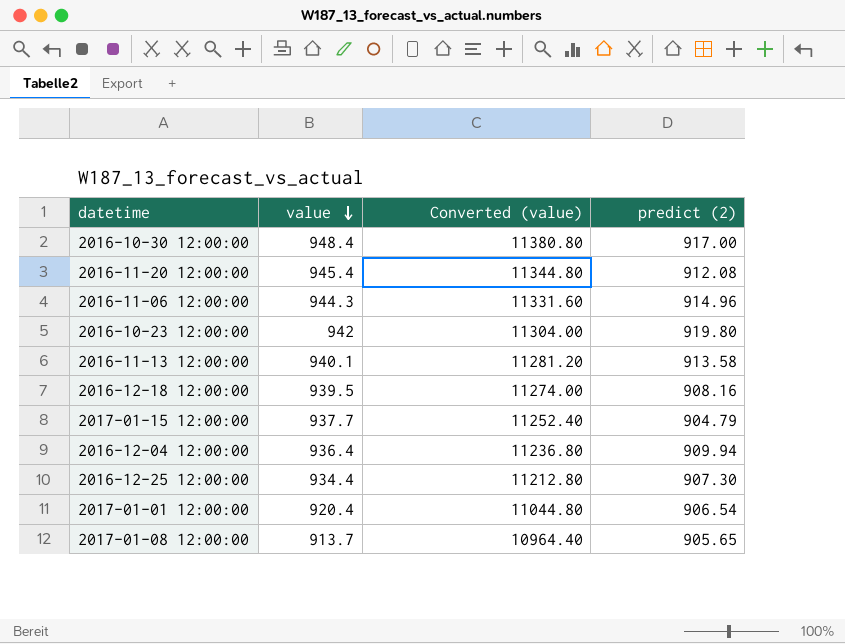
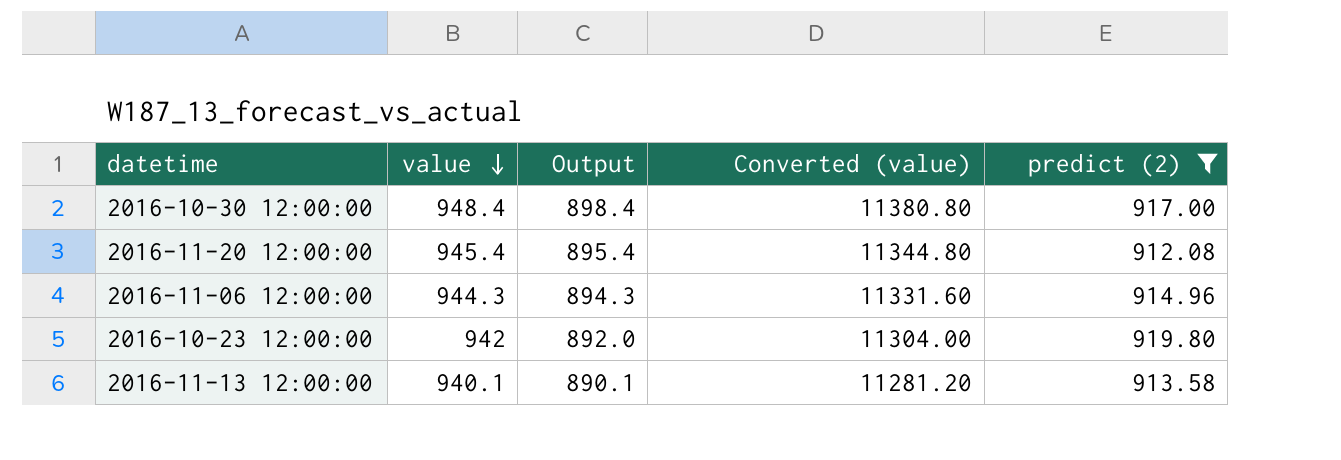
filter: none -> predict (2) >= 912.08
column Output | formula: none -> [value] - 50

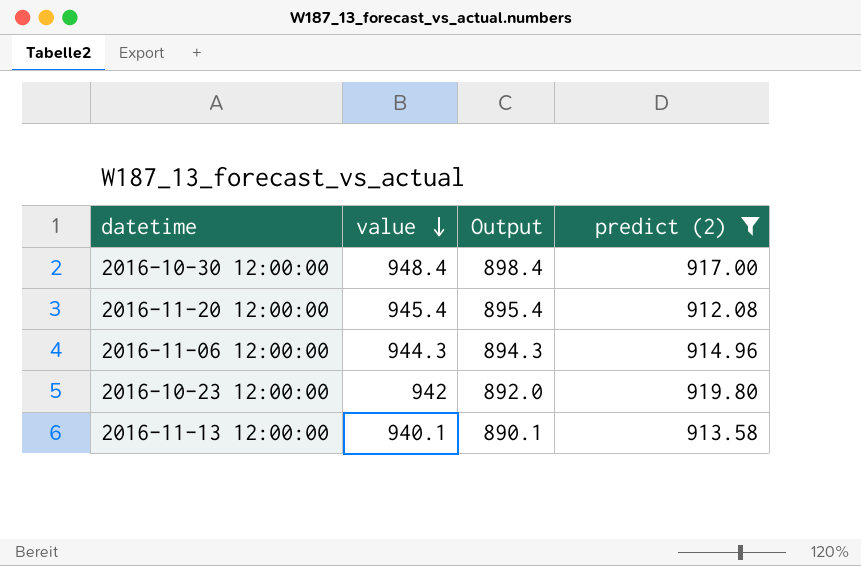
column Converted (value) | formula: [value] * 12 -> none

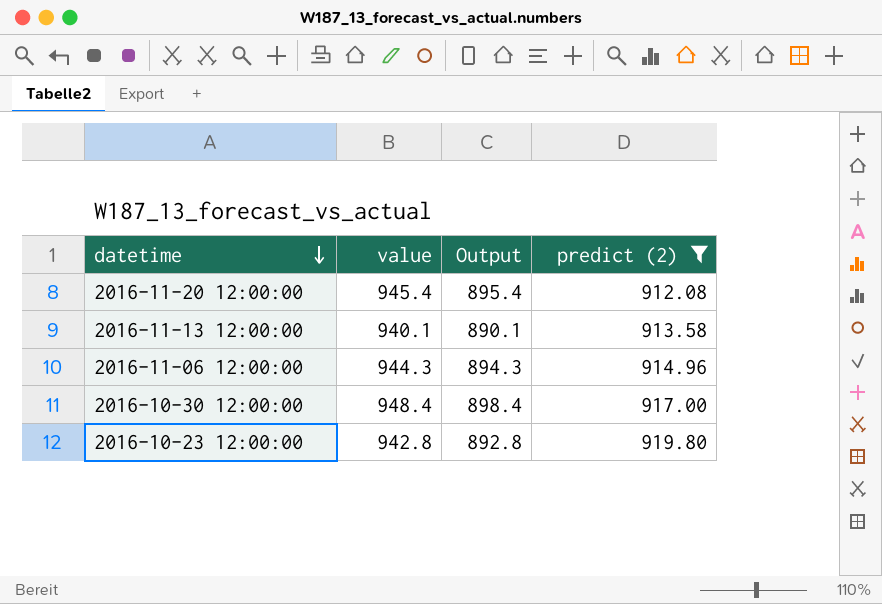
row order: value descending -> datetime descending
2016-10-23 12:00:00 | value: 942 -> 942.8
2016-10-23 12:00:00 | Output: 892.0 -> 892.8

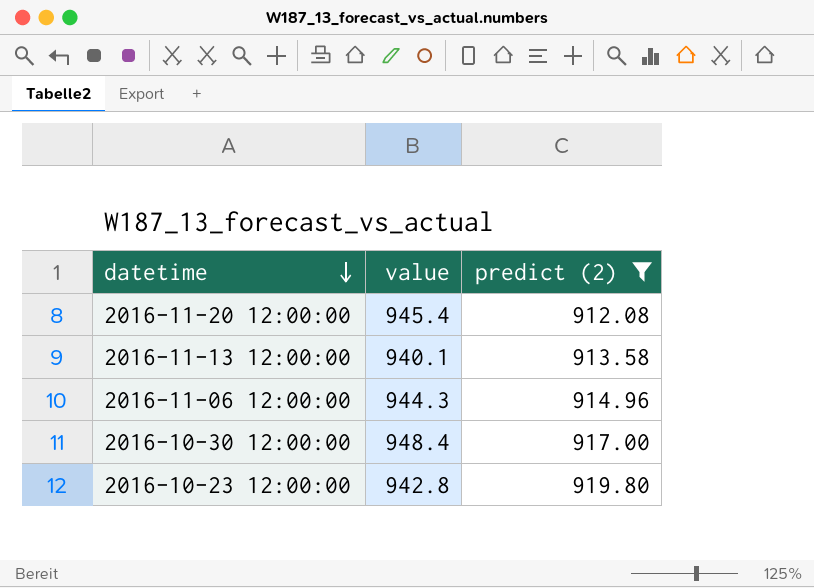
column Output | formula: [value] - 50 -> none

